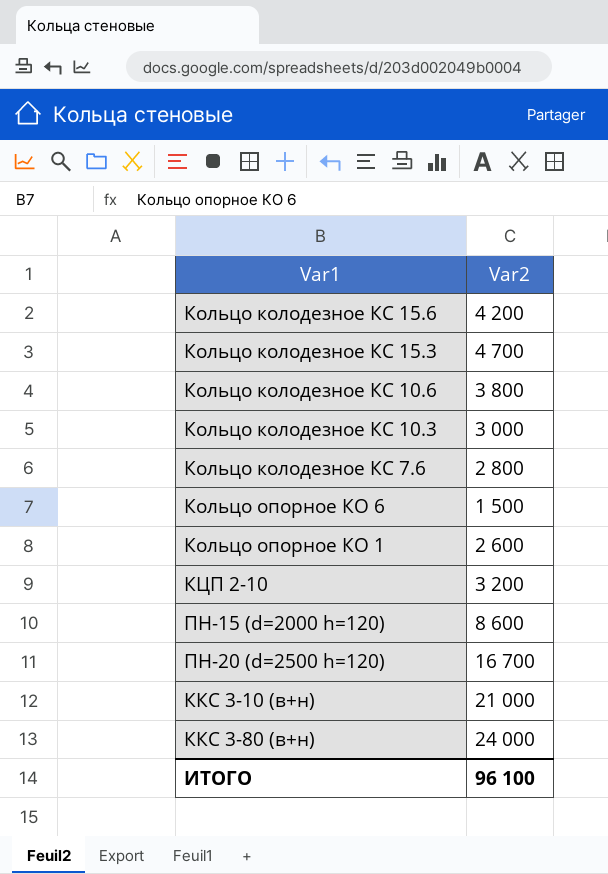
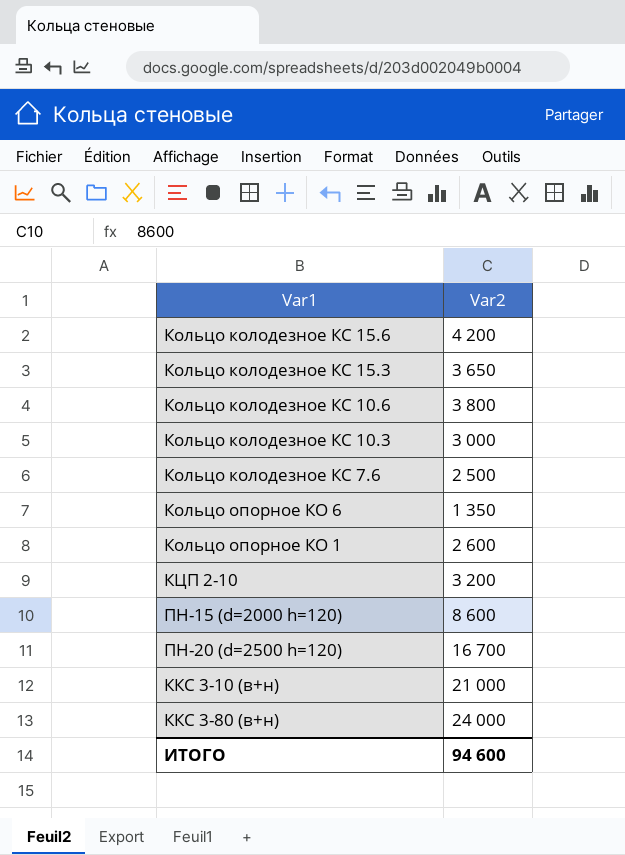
Кольцо колодезное КС 15.3 | Var2: 4 700 -> 3 650
Кольцо колодезное КС 7.6 | Var2: 2 800 -> 2 500
Кольцо опорное КО 6 | Var2: 1 500 -> 1 350
ИТОГО | Var2: 96 100 -> 94 600

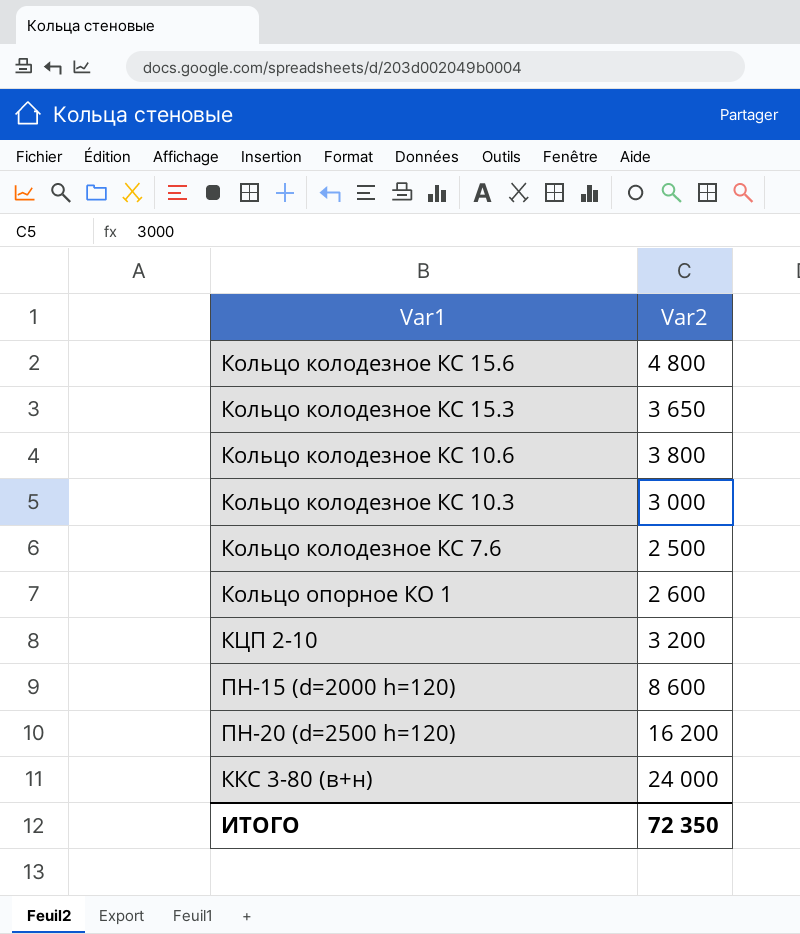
row Кольцо опорное КО 6: 1 350 -> none
row ККС 3-10 (в+н): 21 000 -> none
Кольцо колодезное КС 15.6 | Var2: 4 200 -> 4 800
ПН-20 (d=2500 h=120) | Var2: 16 700 -> 16 200
ИТОГО | Var2: 94 600 -> 72 350

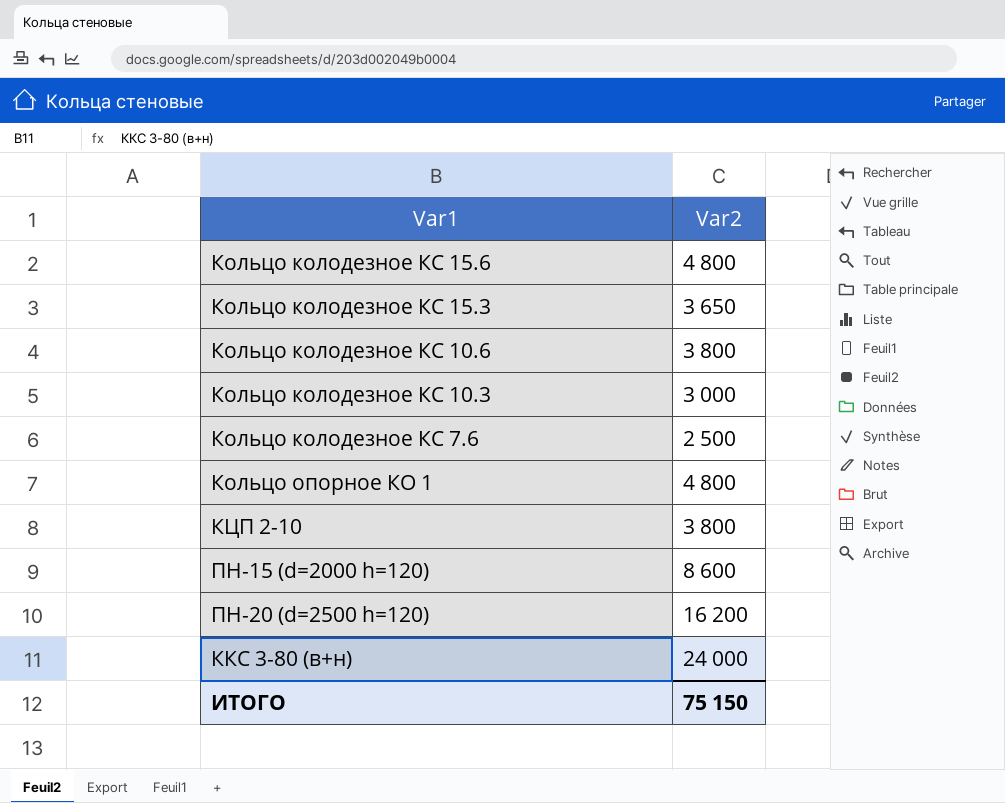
Кольцо опорное КО 1 | Var2: 2 600 -> 4 800
КЦП 2-10 | Var2: 3 200 -> 3 800
ИТОГО | Var2: 72 350 -> 75 150

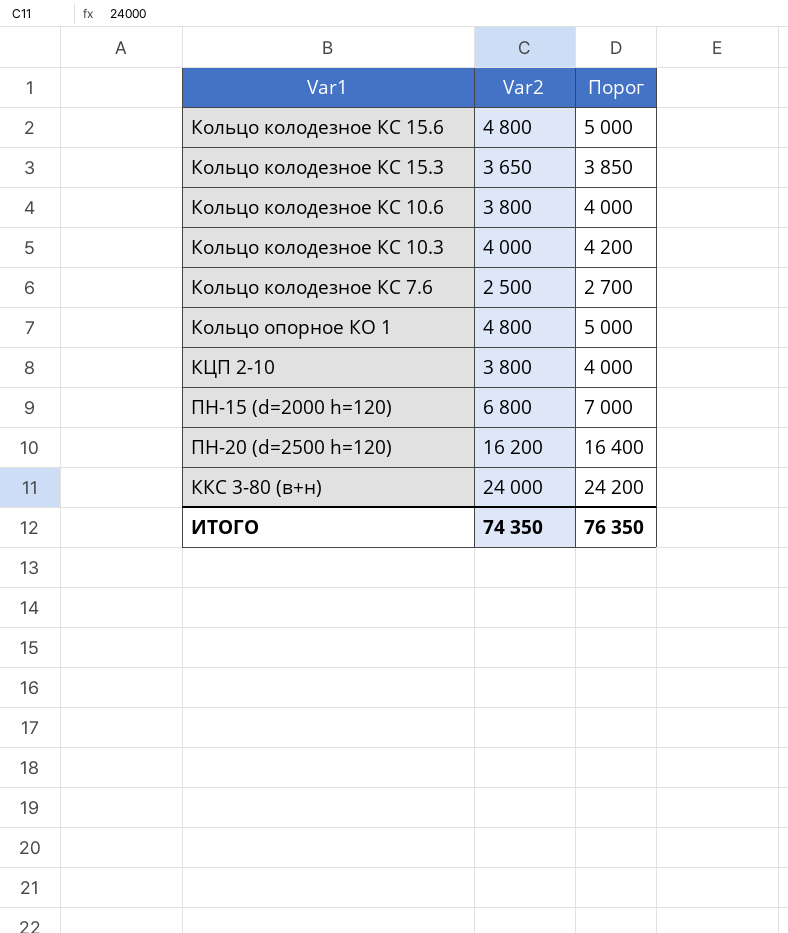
column Порог | formula: none -> [Var2] + 200
Кольцо колодезное КС 10.3 | Var2: 3 000 -> 4 000
ПН-15 (d=2000 h=120) | Var2: 8 600 -> 6 800
ИТОГО | Var2: 75 150 -> 74 350

